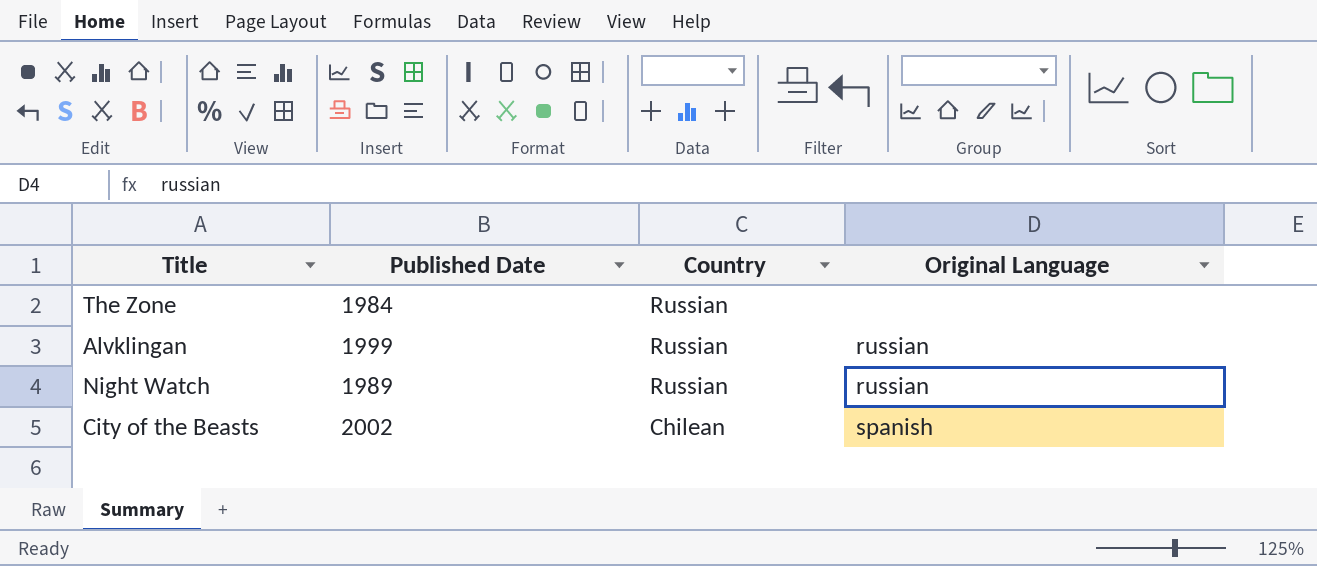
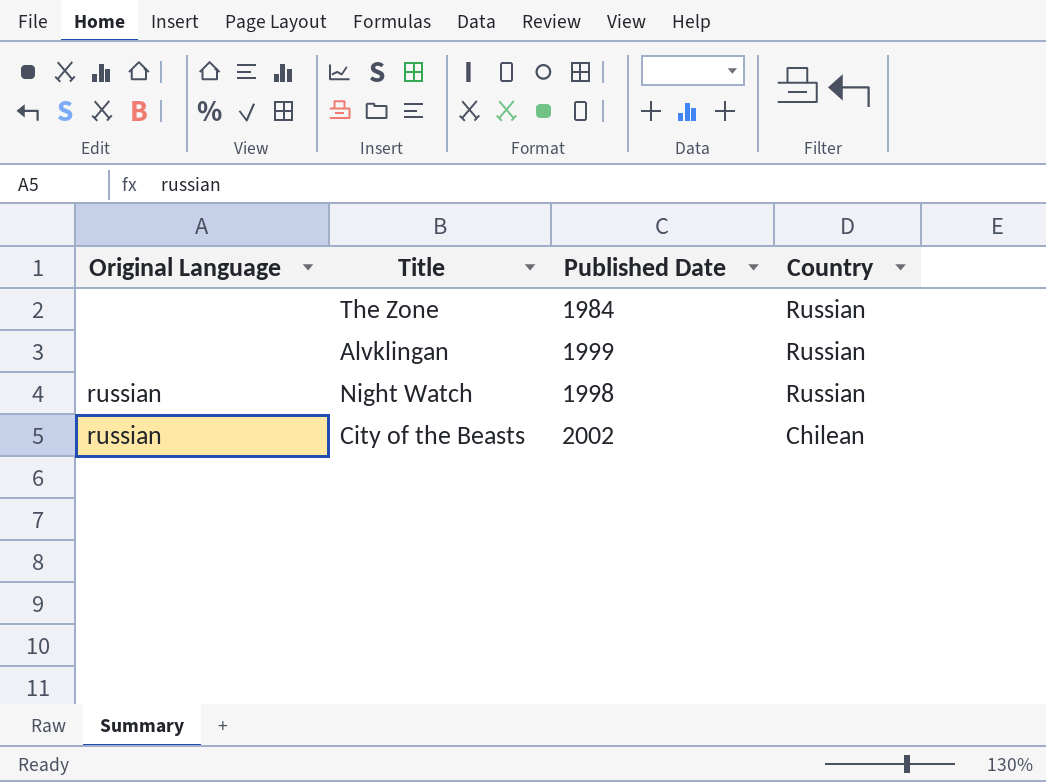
column Original Language | position: 4 -> 1
Alvklingan | Original Language: russian -> none
Night Watch | Published Date: 1989 -> 1998
City of the Beasts | Original Language: spanish -> russian

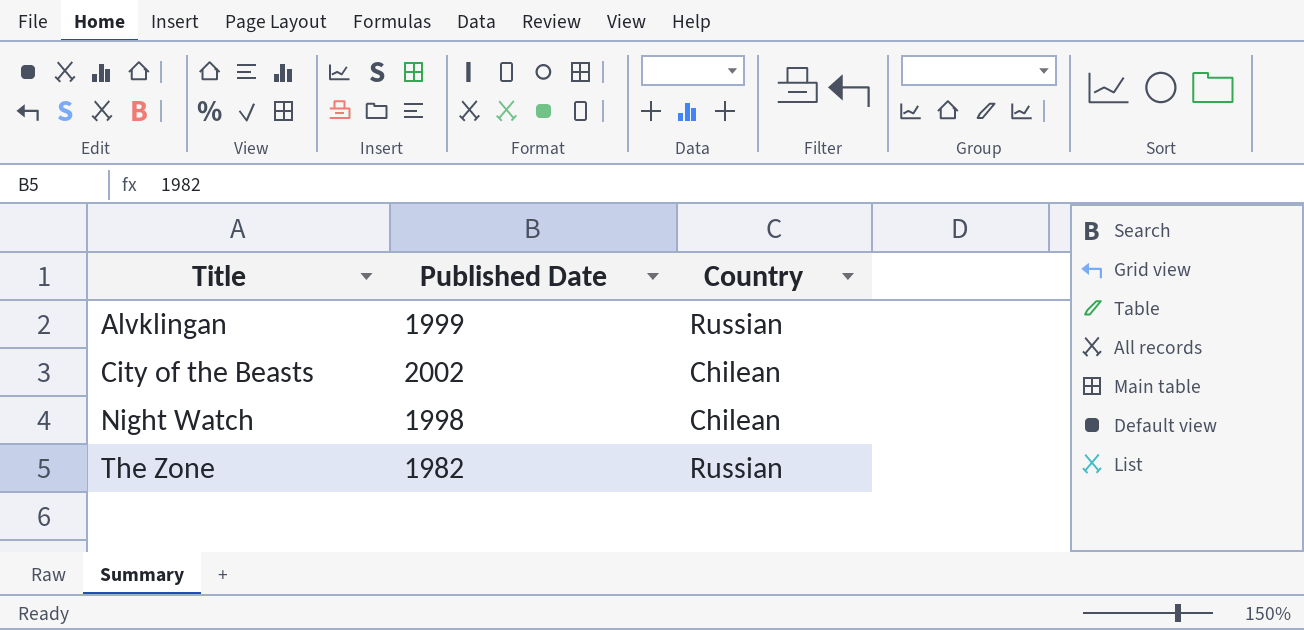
row order: Country descending -> Title ascending
column Original Language | position: 1 -> none
Night Watch | Country: Russian -> Chilean
The Zone | Published Date: 1984 -> 1982

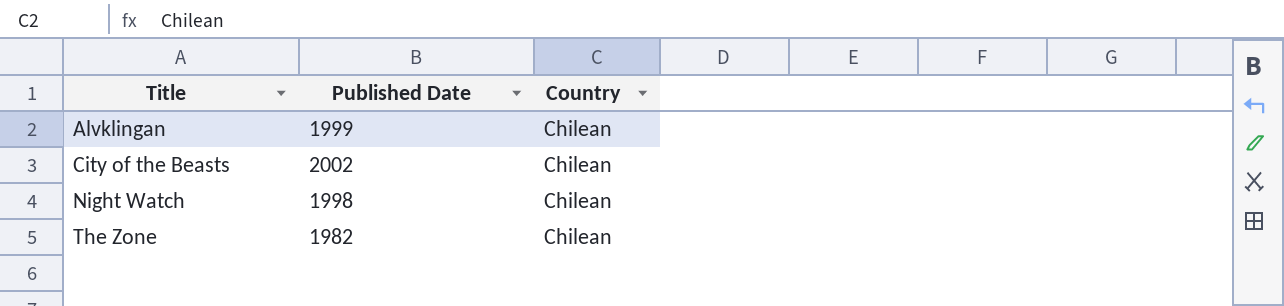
Alvklingan | Country: Russian -> Chilean
The Zone | Country: Russian -> Chilean

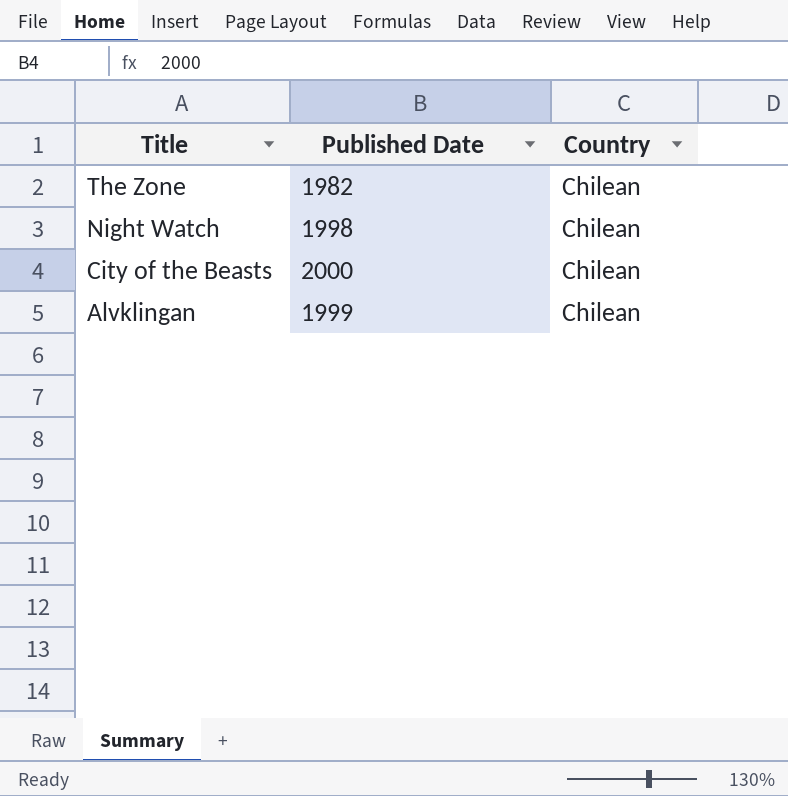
row order: Title ascending -> Title descending
City of the Beasts | Published Date: 2002 -> 2000

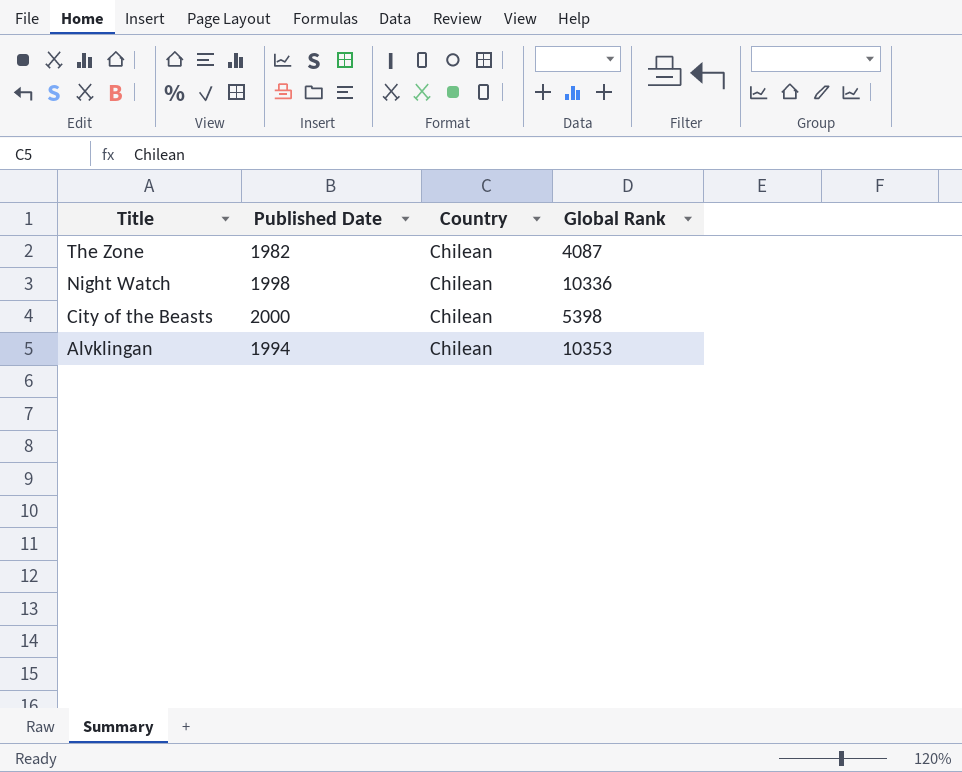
column Global Rank | position: none -> 4
Alvklingan | Published Date: 1999 -> 1994

